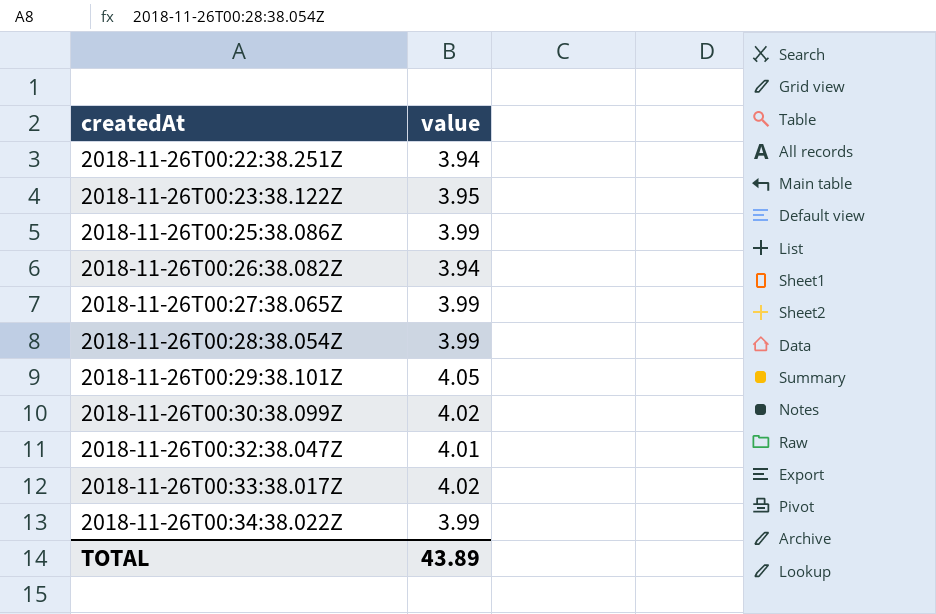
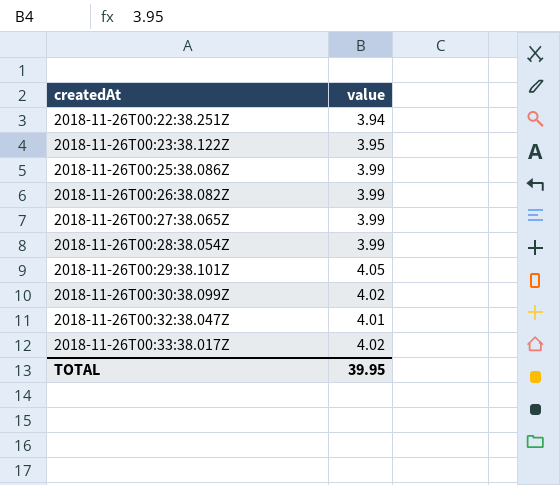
row 2018-11-26T00:34:38.022Z: 3.99 -> none
2018-11-26T00:26:38.082Z | value: 3.94 -> 3.99
TOTAL | value: 43.89 -> 39.95

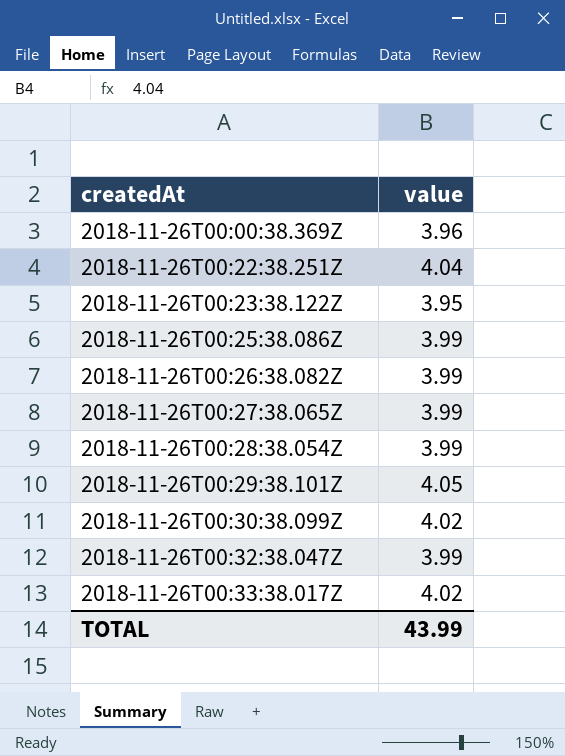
row 2018-11-26T00:00:38.369Z: none -> 3.96
2018-11-26T00:22:38.251Z | value: 3.94 -> 4.04
2018-11-26T00:32:38.047Z | value: 4.01 -> 3.99
TOTAL | value: 39.95 -> 43.99

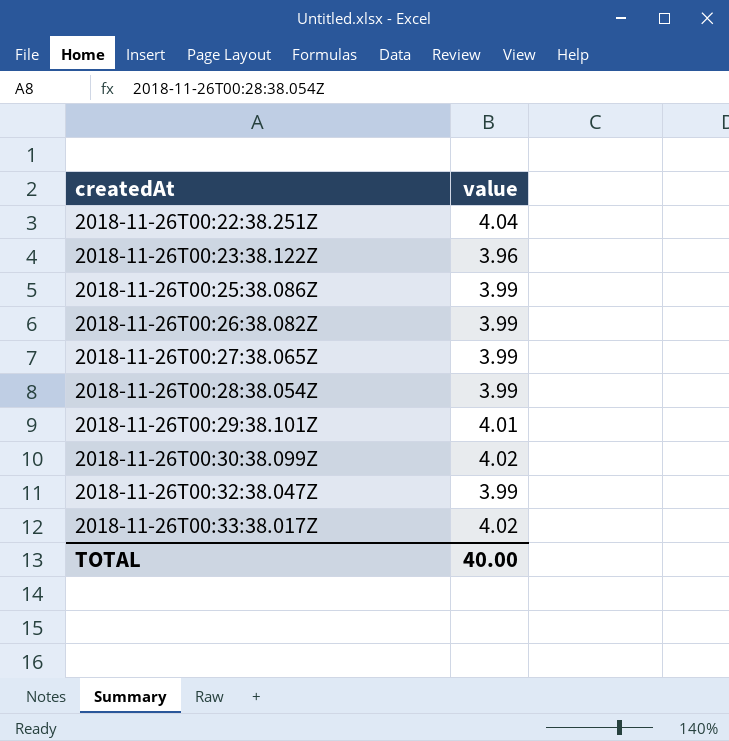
row 2018-11-26T00:00:38.369Z: 3.96 -> none
2018-11-26T00:23:38.122Z | value: 3.95 -> 3.96
2018-11-26T00:29:38.101Z | value: 4.05 -> 4.01
TOTAL | value: 43.99 -> 40.00

